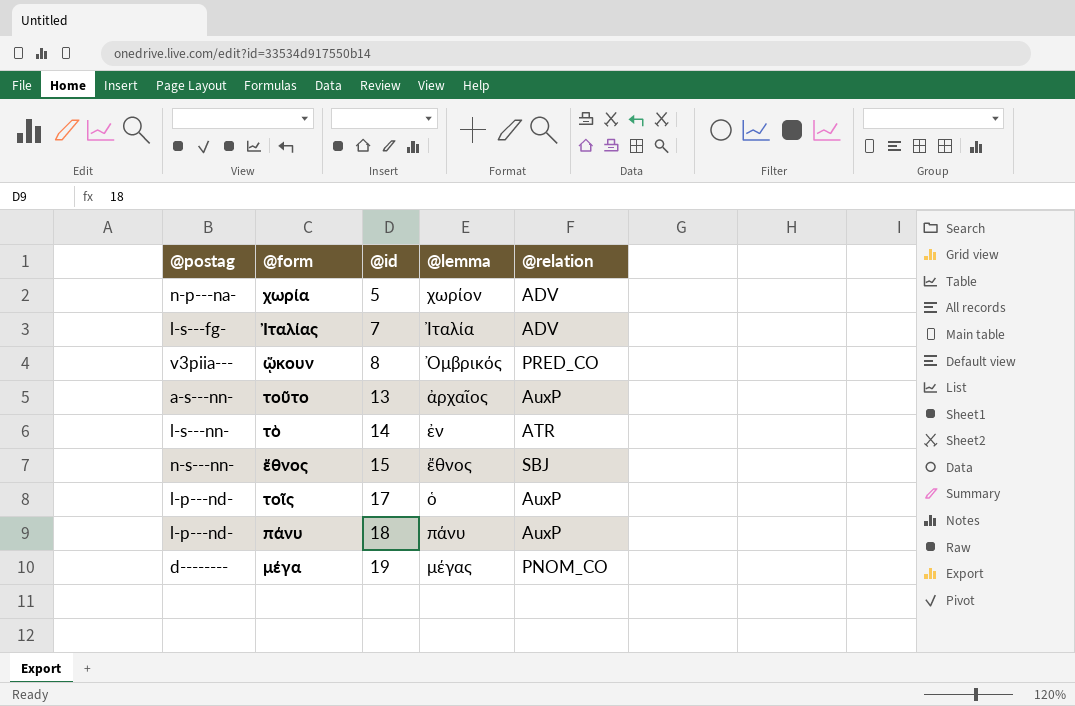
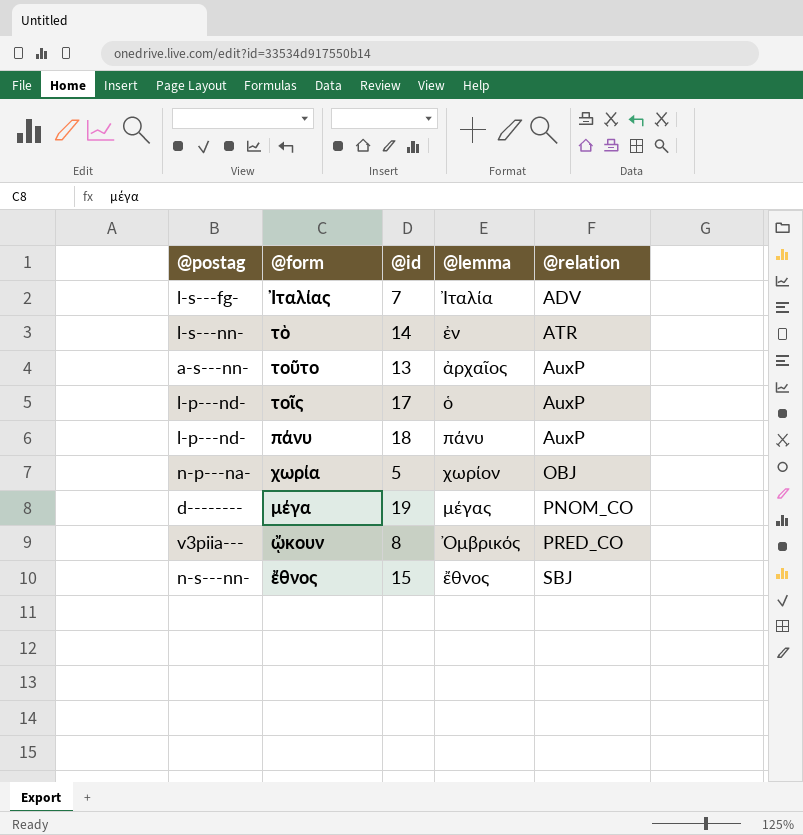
row order: @id ascending -> @relation ascending
χωρία | @relation: ADV -> OBJ

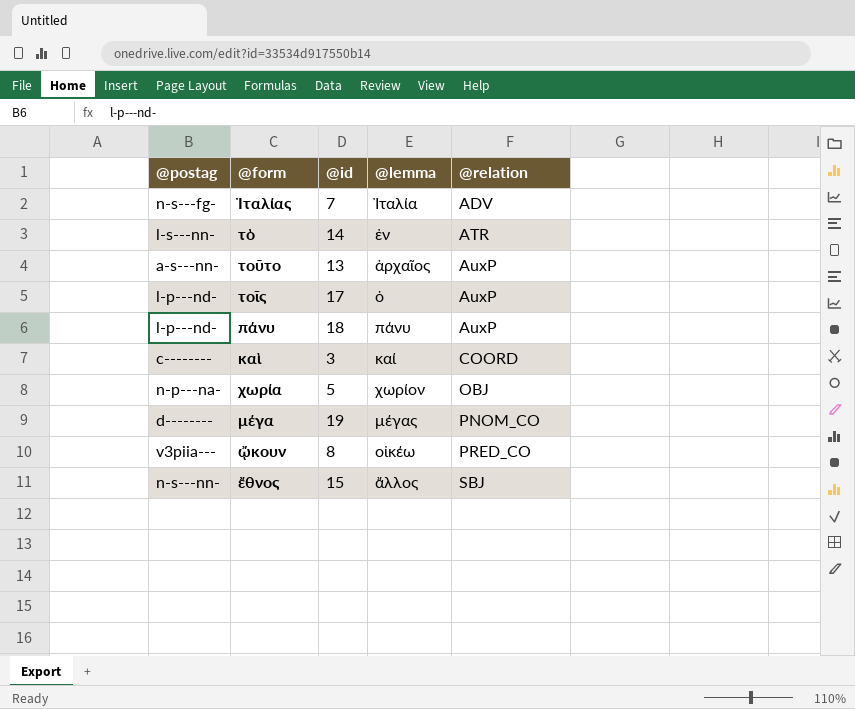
Ἰταλίας | @postag: l-s---fg- -> n-s---fg-
row καὶ: none -> c-------- | 3 | καί | COORD
ᾤκουν | @lemma: Ὀμβρικός -> οἰκέω
ἔθνος | @lemma: ἔθνος -> ἄλλος

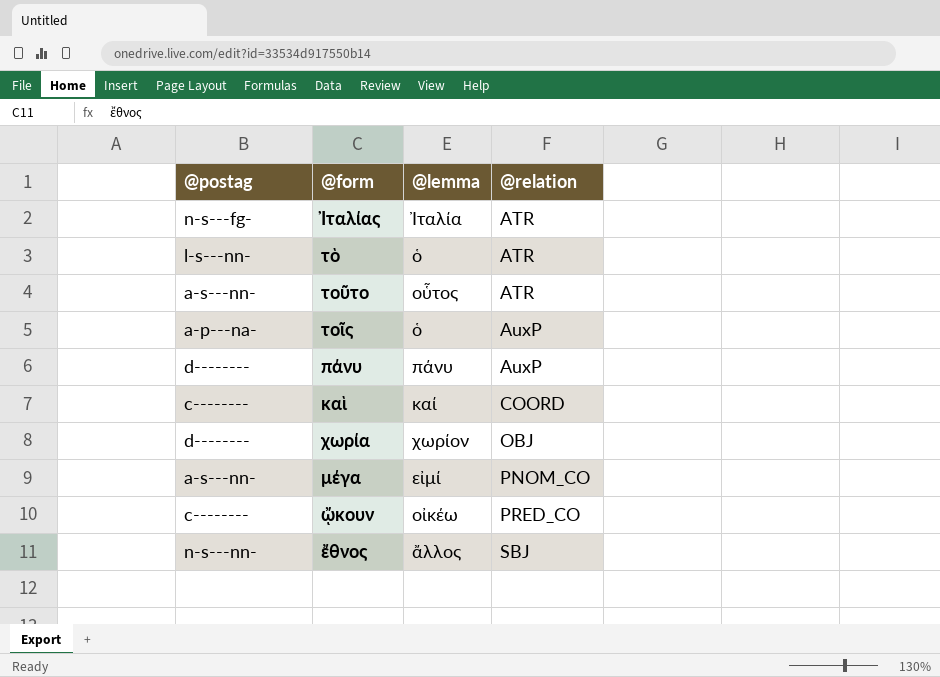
column @id | position: 3 -> none
Ἰταλίας | @relation: ADV -> ATR
τὸ | @lemma: ἐν -> ὁ
τοῦτο | @lemma: ἀρχαῖος -> οὗτος
τοῦτο | @relation: AuxP -> ATR
τοῖς | @postag: l-p---nd- -> a-p---na-
πάνυ | @postag: l-p---nd- -> d--------
χωρία | @postag: n-p---na- -> d--------
μέγα | @postag: d-------- -> a-s---nn-
μέγα | @lemma: μέγας -> εἰμί
ᾤκουν | @postag: v3piia--- -> c--------

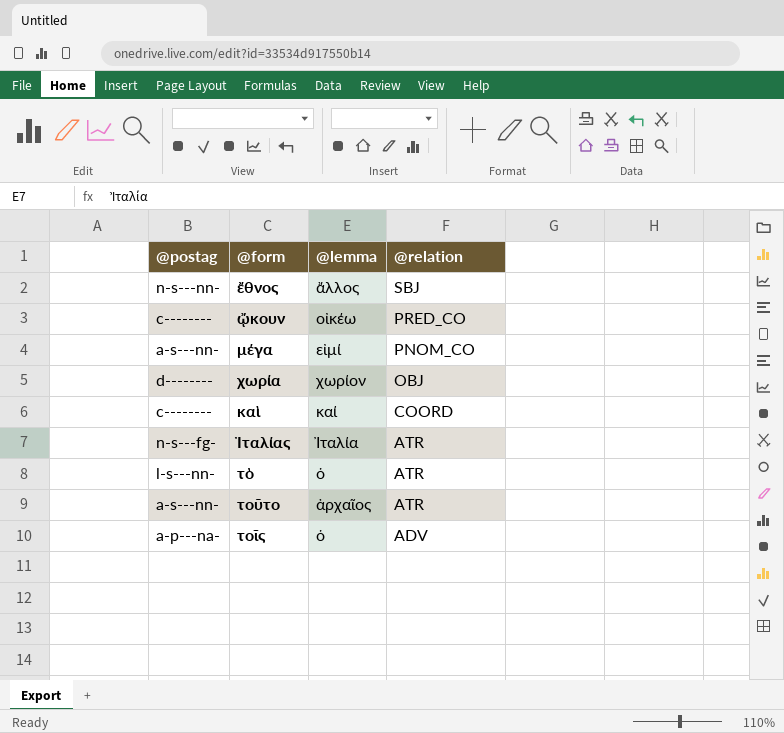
row order: @relation ascending -> @relation descending
row πάνυ: d-------- | πάνυ | AuxP -> none
τοῦτο | @lemma: οὗτος -> ἀρχαῖος
τοῖς | @relation: AuxP -> ADV

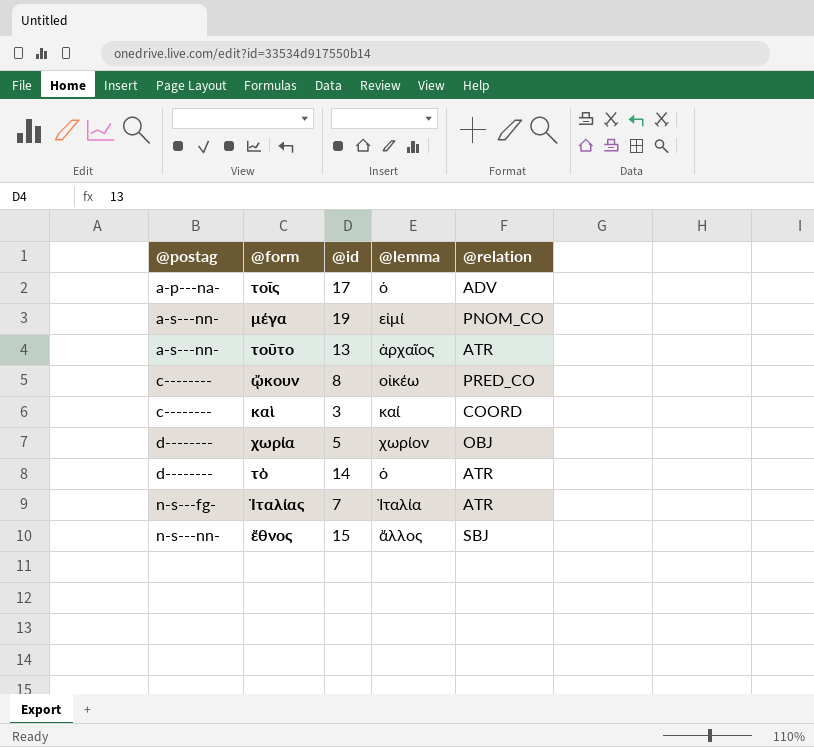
row order: @relation descending -> @postag ascending
column @id | position: none -> 3
τὸ | @postag: l-s---nn- -> d--------

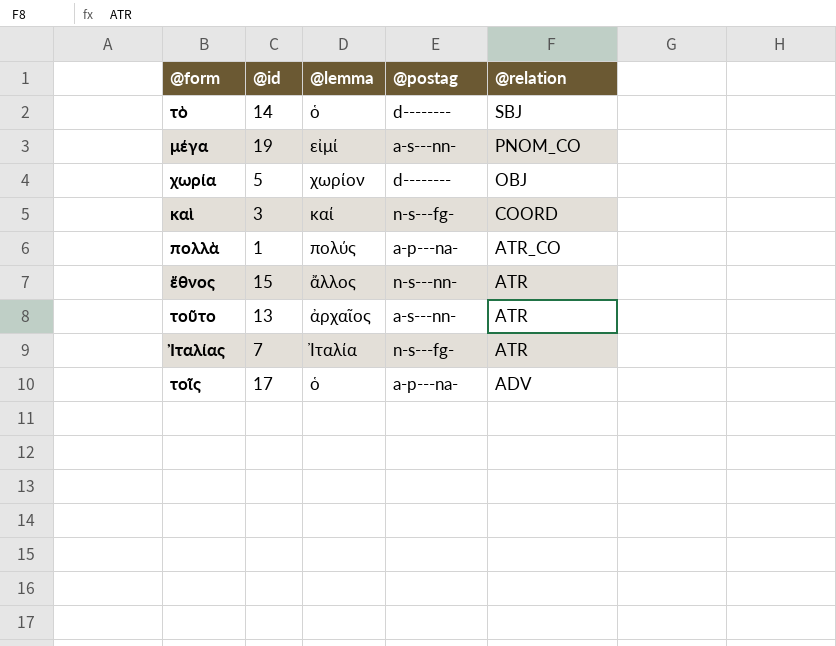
row order: @postag ascending -> @relation descending
column @postag | position: 1 -> 4
row ᾤκουν: c-------- | 8 | οἰκέω | PRED_CO -> none
τὸ | @relation: ATR -> SBJ
καὶ | @postag: c-------- -> n-s---fg-
row πολλὰ: none -> 1 | πολύς | a-p---na- | ATR_CO
ἔθνος | @relation: SBJ -> ATR

